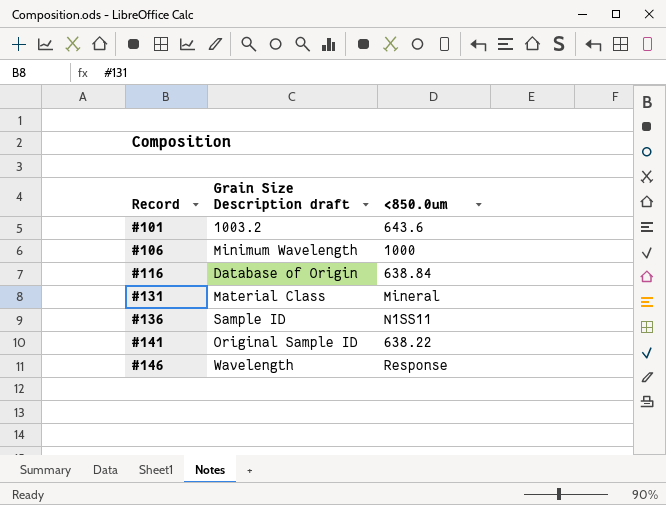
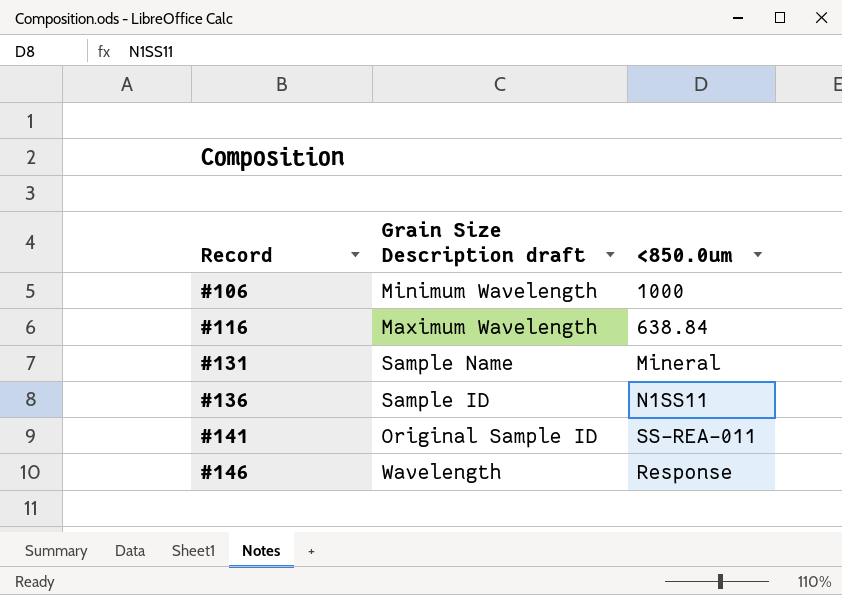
row #101: 1003.2 | 643.6 -> none
#116 | Grain Size Description draft: Database of Origin -> Maximum Wavelength
#131 | Grain Size Description draft: Material Class -> Sample Name
#141 | <850.0um: 638.22 -> SS-REA-011

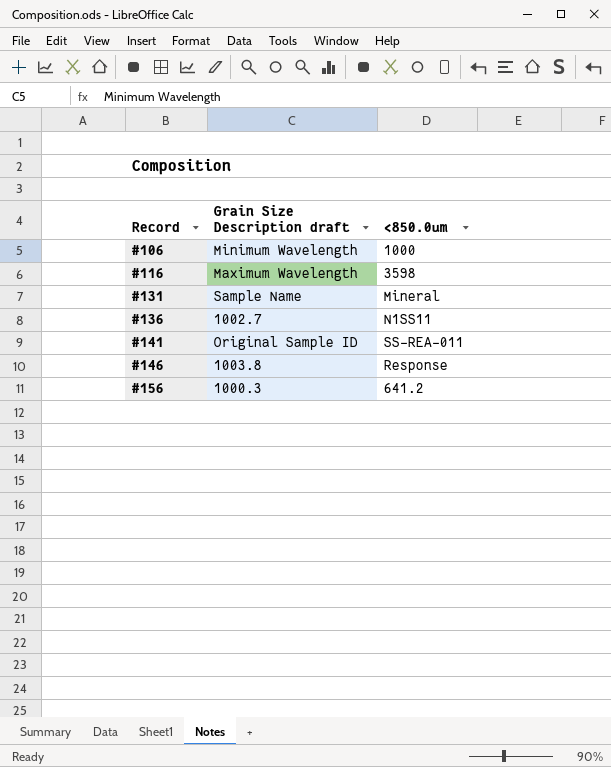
#116 | <850.0um: 638.84 -> 3598
#136 | Grain Size Description draft: Sample ID -> 1002.7
#146 | Grain Size Description draft: Wavelength -> 1003.8
row #156: none -> 1000.3 | 641.2

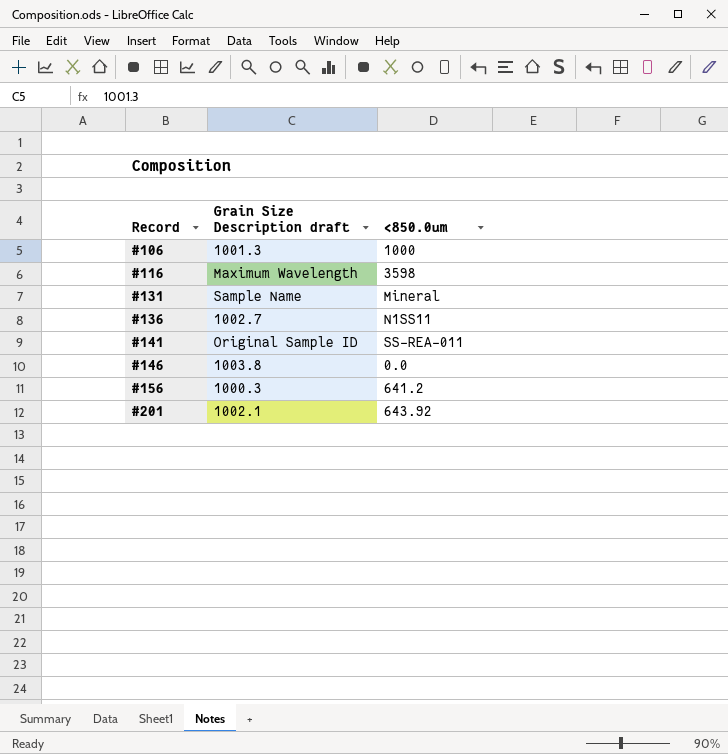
#106 | Grain Size Description draft: Minimum Wavelength -> 1001.3
#146 | <850.0um: Response -> 0.0
row #201: none -> 1002.1 | 643.92

